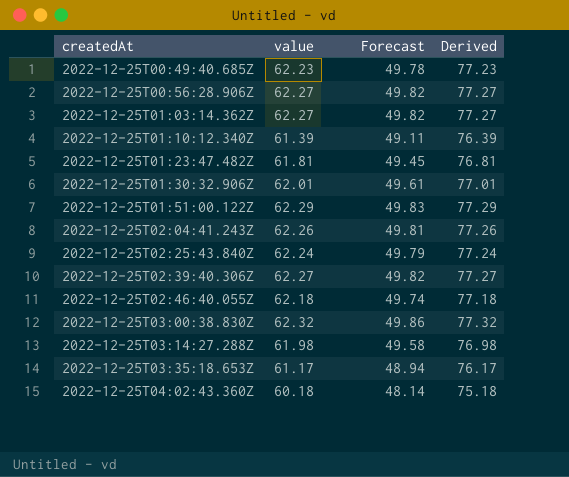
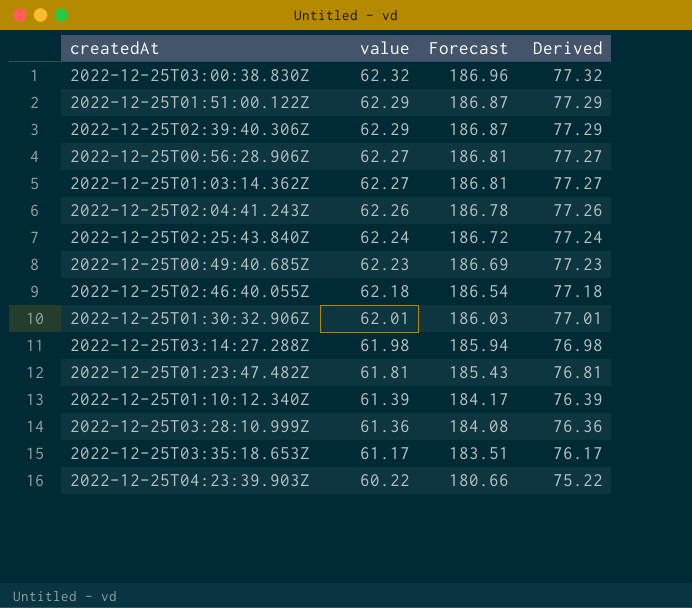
row order: createdAt ascending -> value descending
column Forecast | formula: [value] * 0.8 -> [value] * 3
row 2022-12-25T04:02:43.360Z: 60.18 | 48.14 | 75.18 -> none
2022-12-25T02:39:40.306Z | value: 62.27 -> 62.29
2022-12-25T02:39:40.306Z | Derived: 77.27 -> 77.29
row 2022-12-25T03:28:10.999Z: none -> 61.36 | 184.08 | 76.36
row 2022-12-25T04:23:39.903Z: none -> 60.22 | 180.66 | 75.22

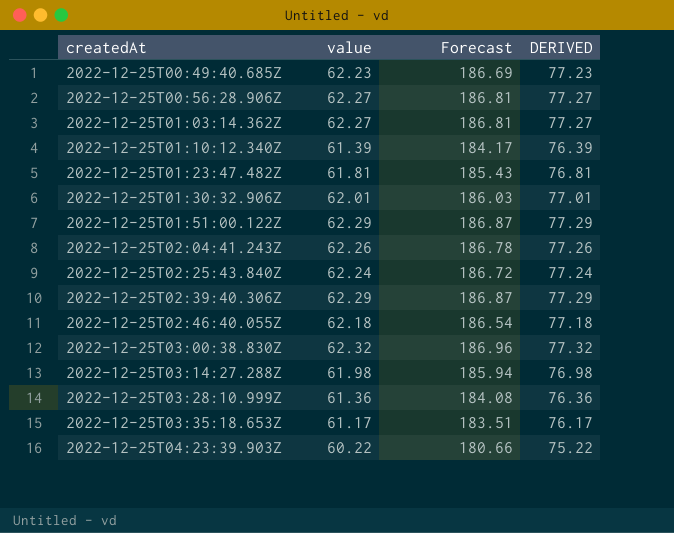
row order: value descending -> createdAt ascending
column name: Derived -> DERIVED

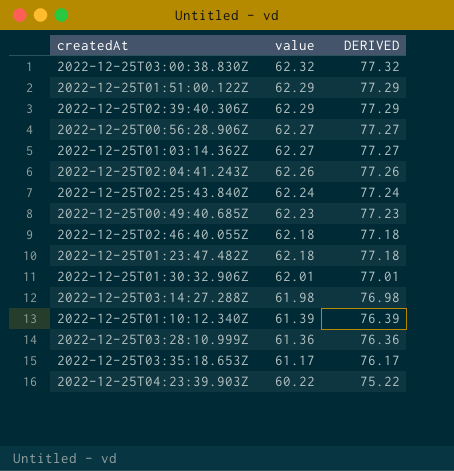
row order: createdAt ascending -> value descending
column Forecast | formula: [value] * 3 -> none
2022-12-25T01:23:47.482Z | value: 61.81 -> 62.18
2022-12-25T01:23:47.482Z | DERIVED: 76.81 -> 77.18

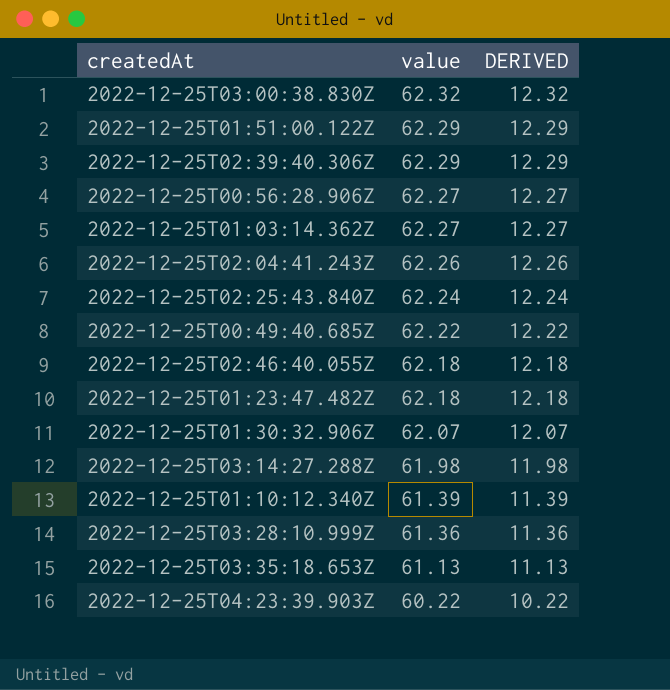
column DERIVED | formula: [value] + 15 -> [value] - 50
2022-12-25T00:49:40.685Z | value: 62.23 -> 62.22
2022-12-25T01:30:32.906Z | value: 62.01 -> 62.07
2022-12-25T03:35:18.653Z | value: 61.17 -> 61.13

